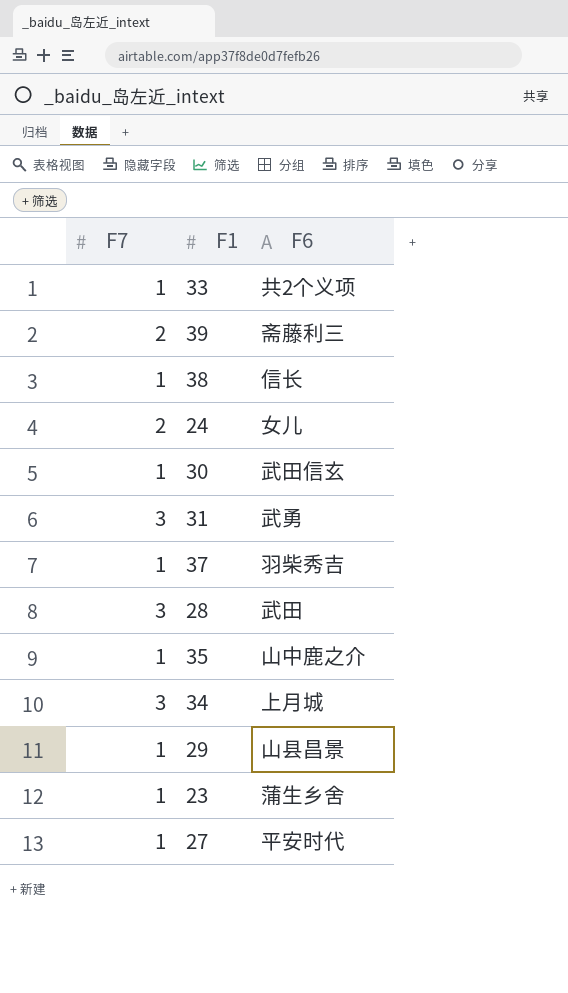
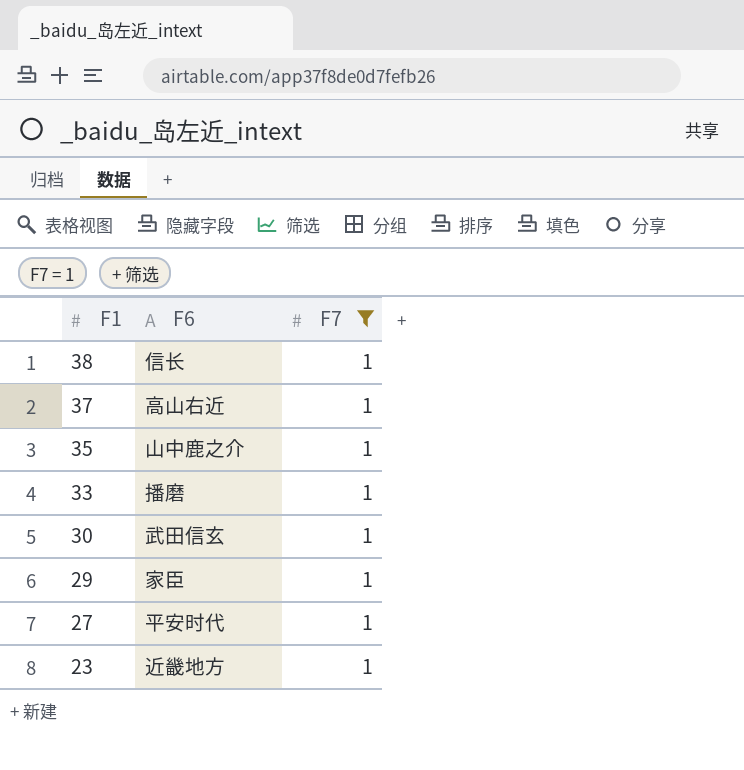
filter: none -> F7 = 1
row order: none -> F1 descending
column F7 | position: 1 -> 3
37 | F6: 羽柴秀吉 -> 高山右近
33 | F6: 共2个义项 -> 播磨
29 | F6: 山县昌景 -> 家臣
23 | F6: 蒲生乡舍 -> 近畿地方

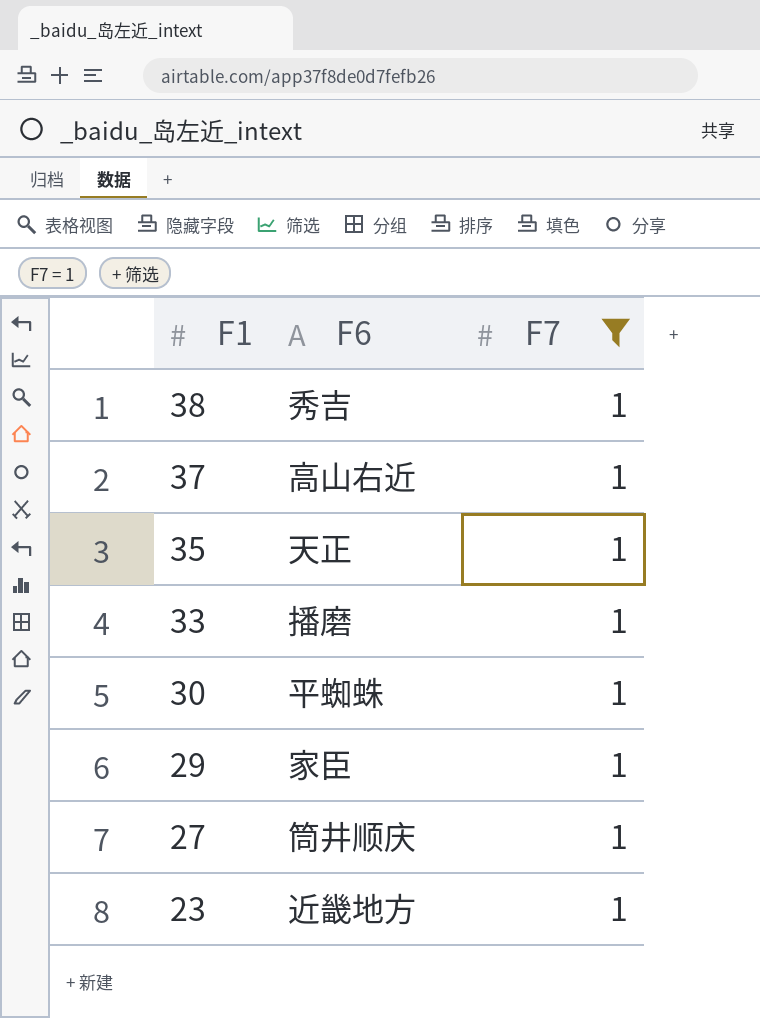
38 | F6: 信长 -> 秀吉
35 | F6: 山中鹿之介 -> 天正
30 | F6: 武田信玄 -> 平蜘蛛
27 | F6: 平安时代 -> 筒井顺庆

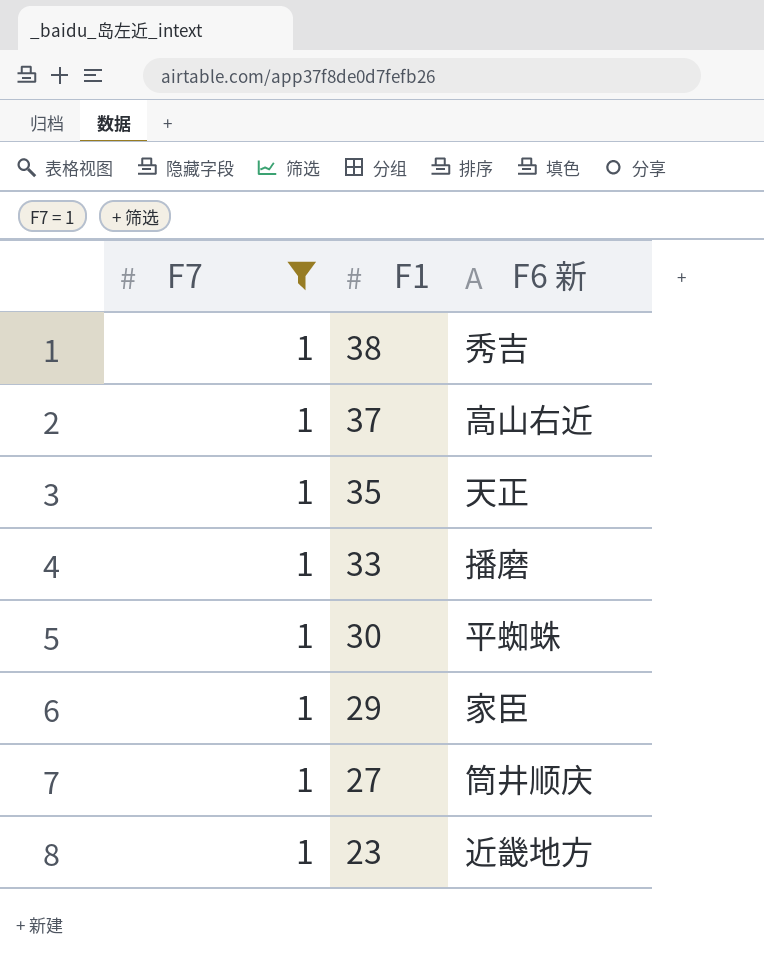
column F7 | position: 3 -> 1
column name: F6 -> F6 新

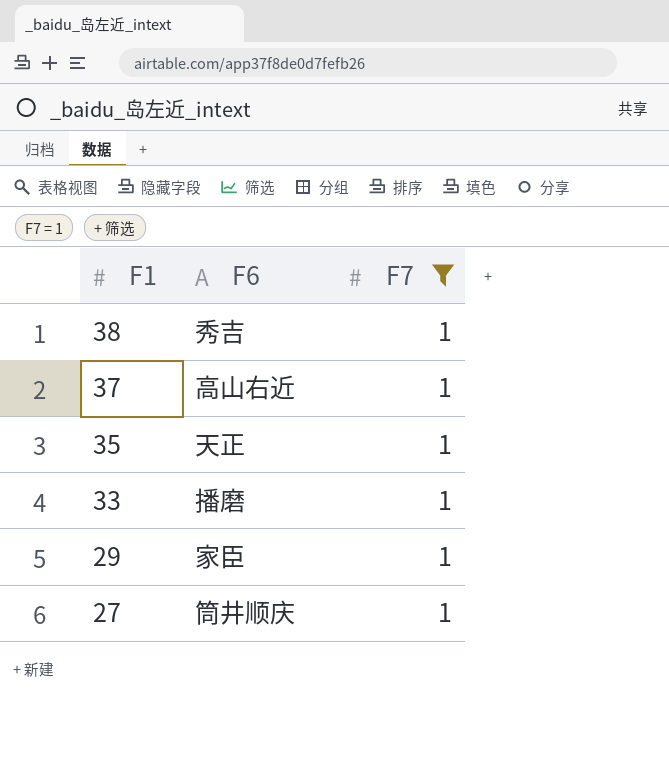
column name: F6 新 -> F6
column F7 | position: 1 -> 3
row 30: 1 | 平蜘蛛 -> none
row 23: 1 | 近畿地方 -> none

